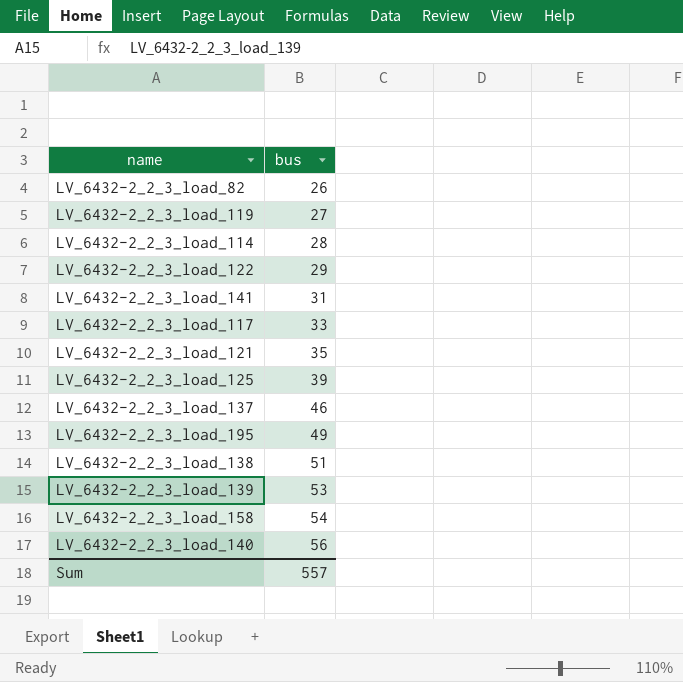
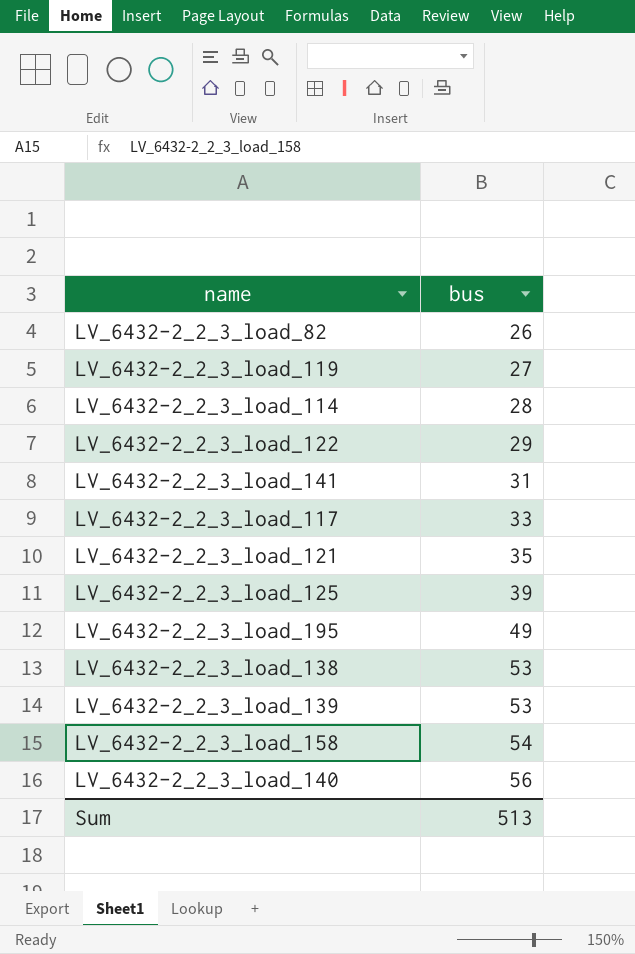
row LV_6432-2_2_3_load_137: 46 -> none
LV_6432-2_2_3_load_138 | bus: 51 -> 53
Sum | bus: 557 -> 513

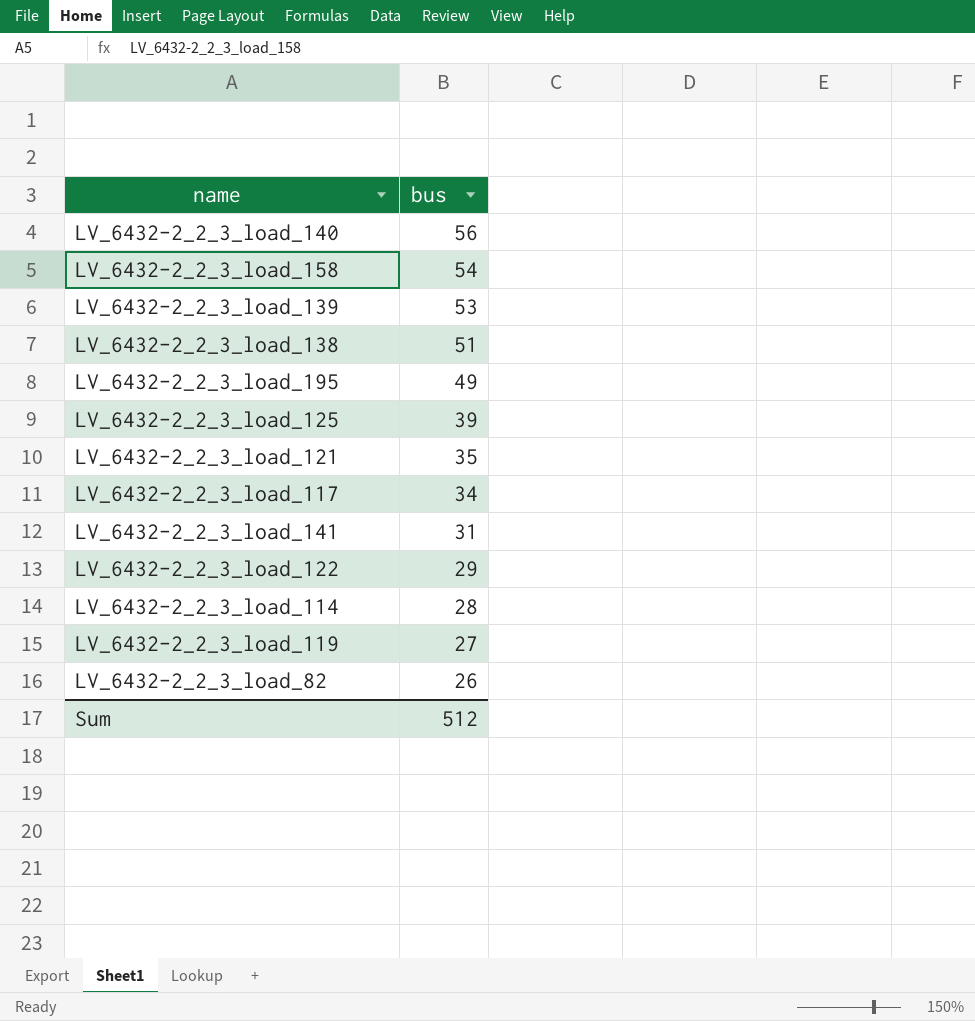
row order: bus ascending -> bus descending
LV_6432-2_2_3_load_138 | bus: 53 -> 51
LV_6432-2_2_3_load_117 | bus: 33 -> 34
Sum | bus: 513 -> 512

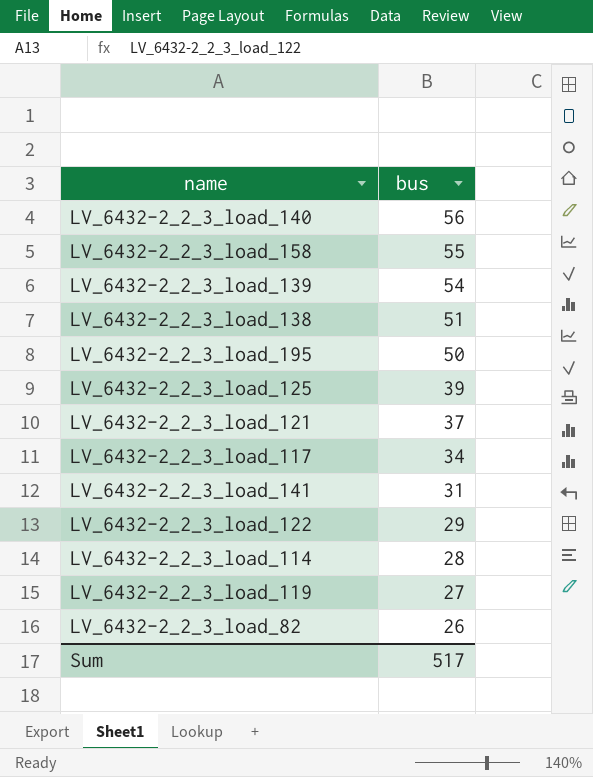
LV_6432-2_2_3_load_158 | bus: 54 -> 55
LV_6432-2_2_3_load_139 | bus: 53 -> 54
LV_6432-2_2_3_load_195 | bus: 49 -> 50
LV_6432-2_2_3_load_121 | bus: 35 -> 37
Sum | bus: 512 -> 517

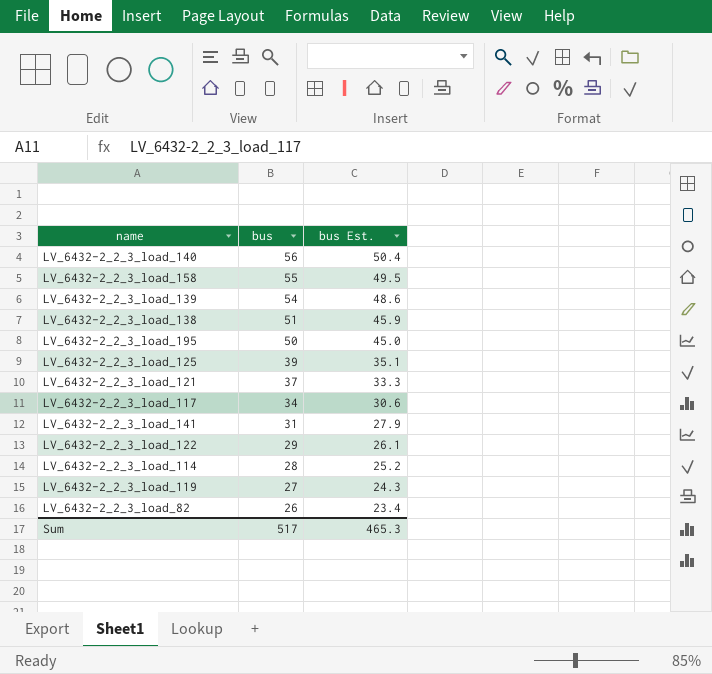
column bus Est. | formula: none -> [bus] * 0.9

